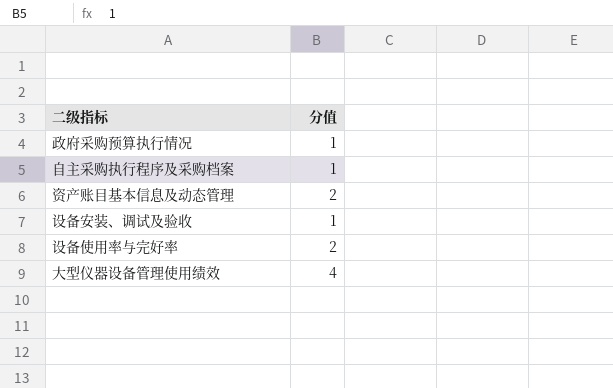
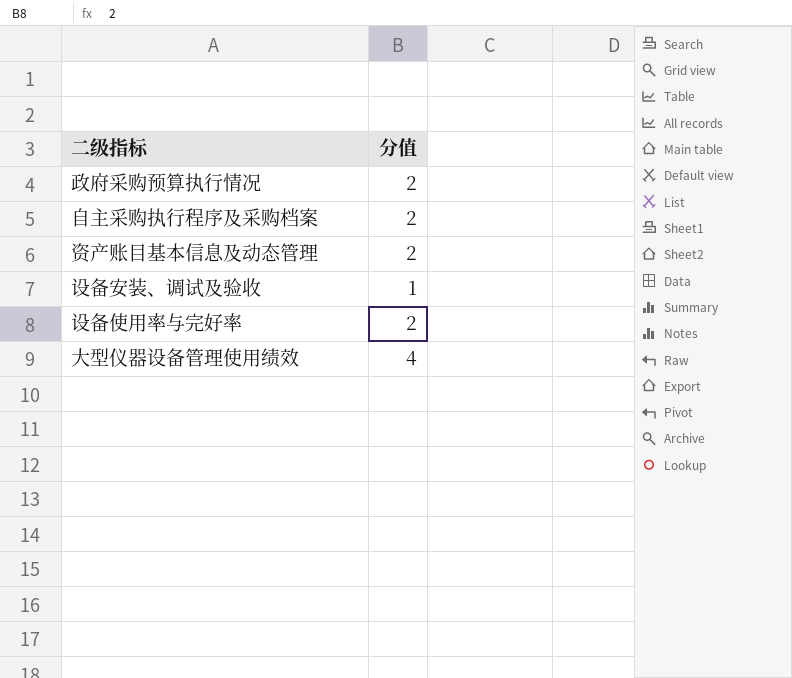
政府采购预算执行情况 | 分值: 1 -> 2
自主采购执行程序及采购档案 | 分值: 1 -> 2

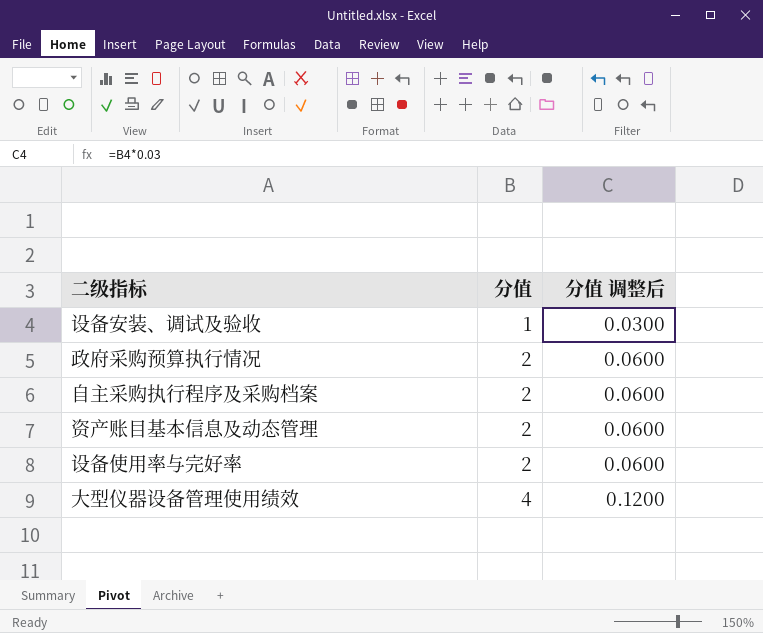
row order: none -> 分值 ascending
column 分值 调整后 | formula: none -> [分值] * 0.03

